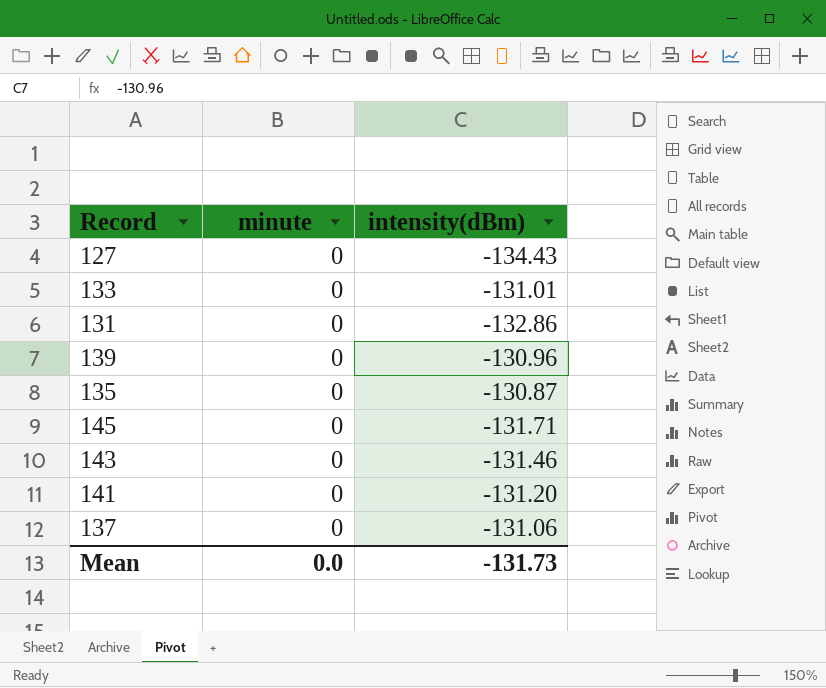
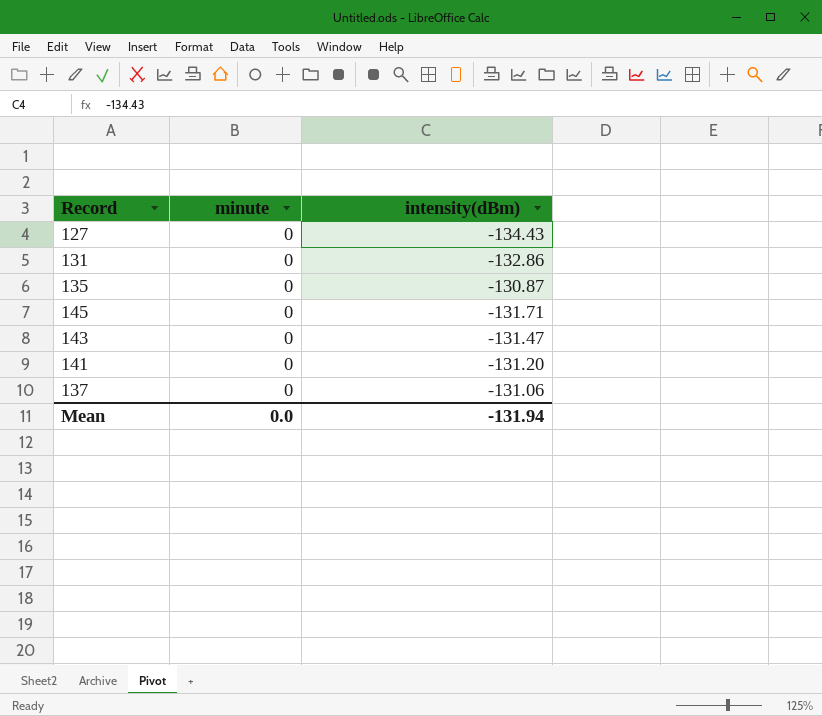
row 133: 0 | -131.01 -> none
row 139: 0 | -130.96 -> none
143 | intensity(dBm): -131.46 -> -131.47
Mean | intensity(dBm): -131.73 -> -131.94

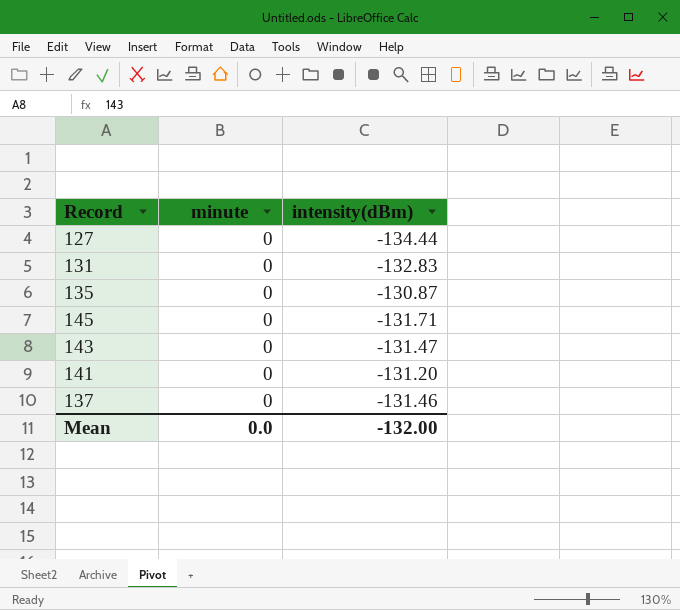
127 | intensity(dBm): -134.43 -> -134.44
131 | intensity(dBm): -132.86 -> -132.83
137 | intensity(dBm): -131.06 -> -131.46
Mean | intensity(dBm): -131.94 -> -132.00

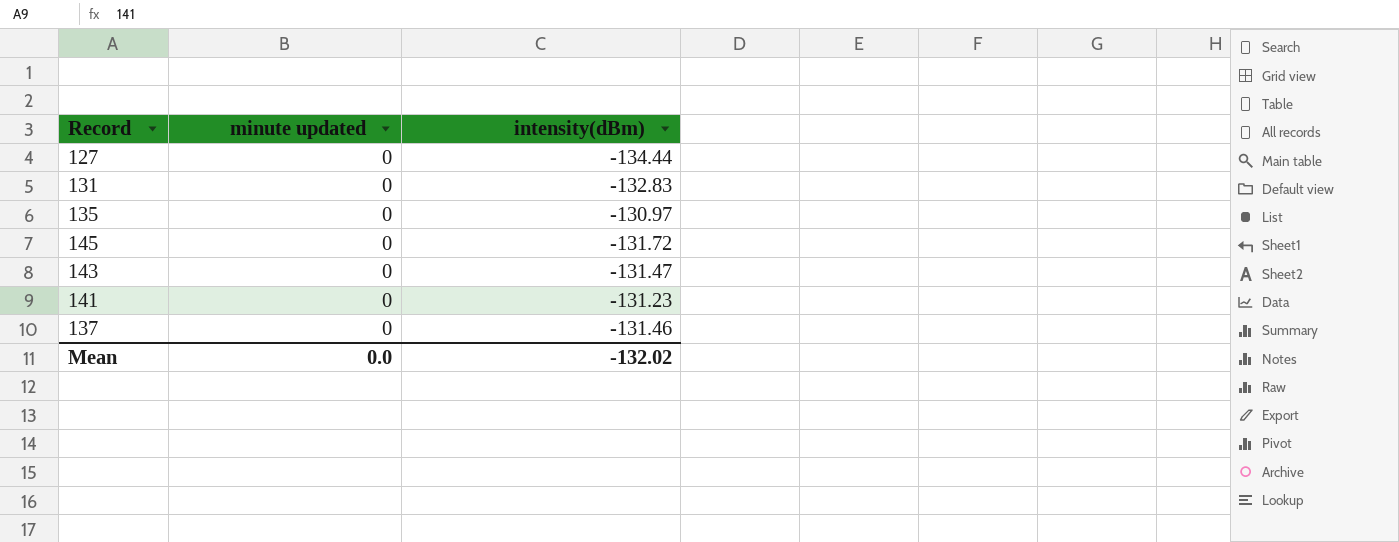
column name: minute -> minute updated
135 | intensity(dBm): -130.87 -> -130.97
145 | intensity(dBm): -131.71 -> -131.72
141 | intensity(dBm): -131.20 -> -131.23
Mean | intensity(dBm): -132.00 -> -132.02

